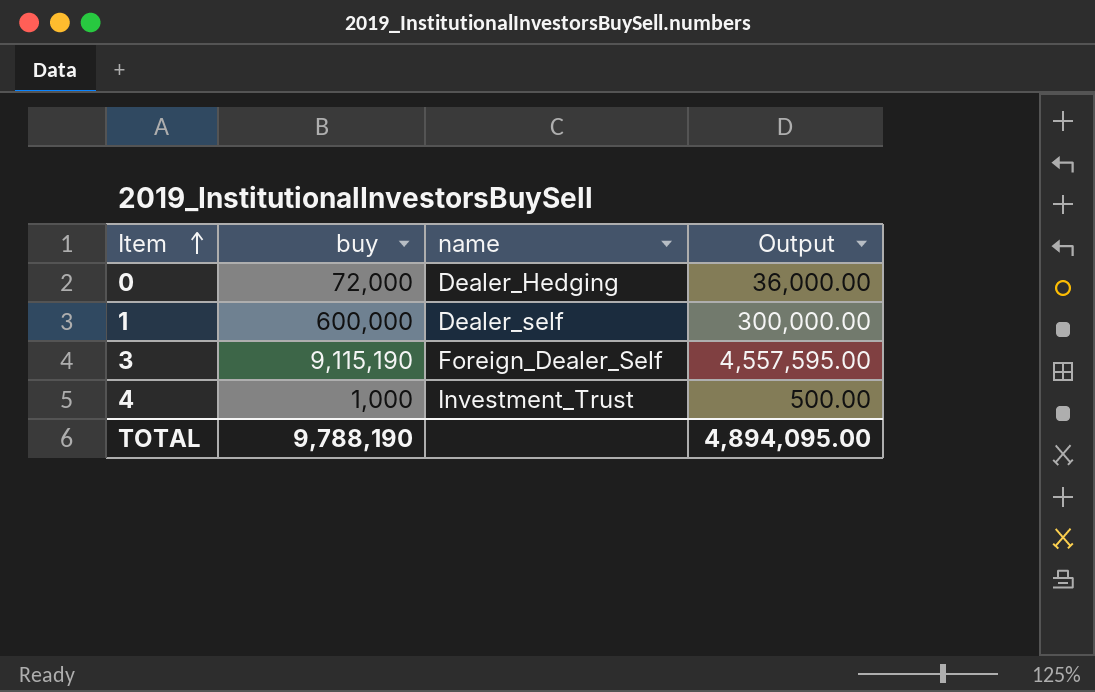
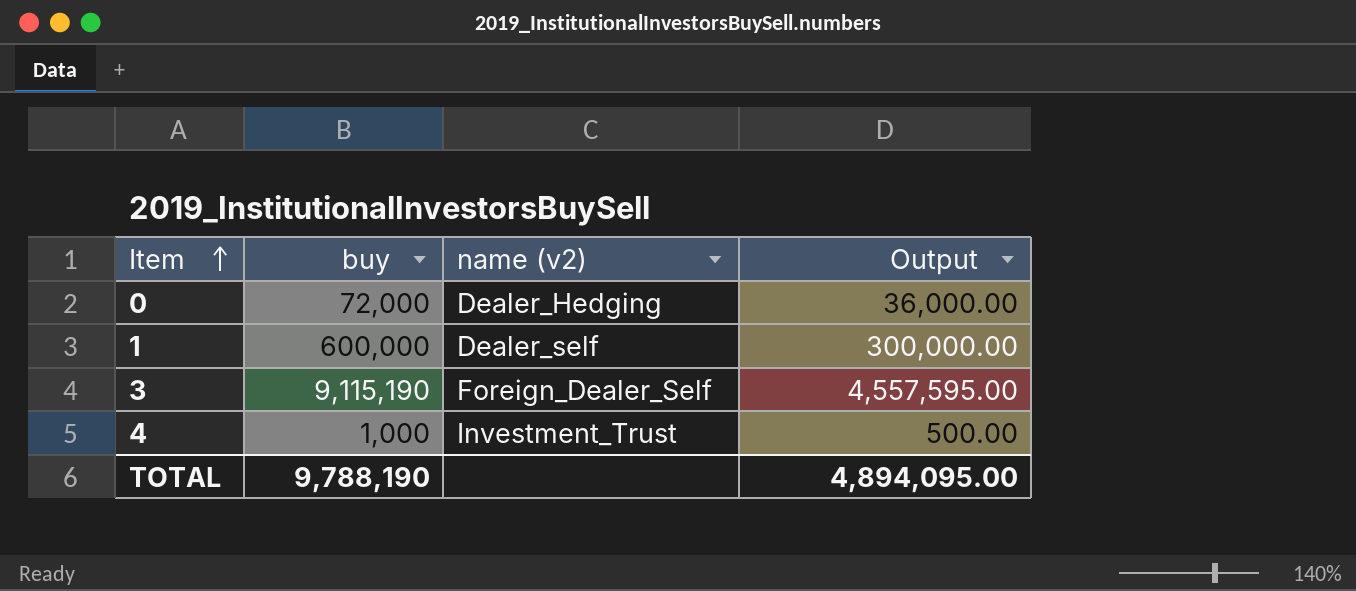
column name: name -> name (v2)

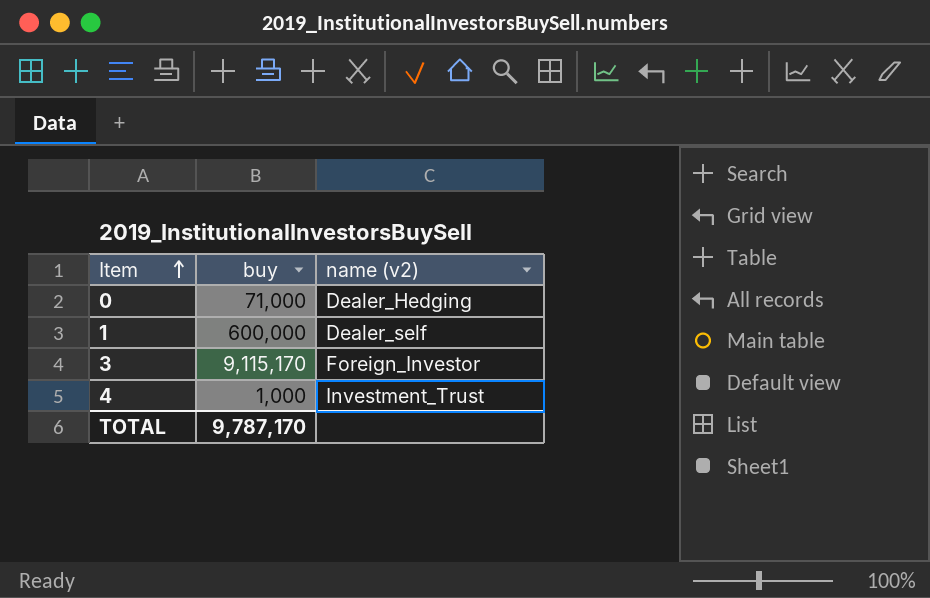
column Output | formula: [buy] * 0.5 -> none
0 | buy: 72,000 -> 71,000
3 | buy: 9,115,190 -> 9,115,170
3 | name (v2): Foreign_Dealer_Self -> Foreign_Investor
TOTAL | buy: 9,788,190 -> 9,787,170

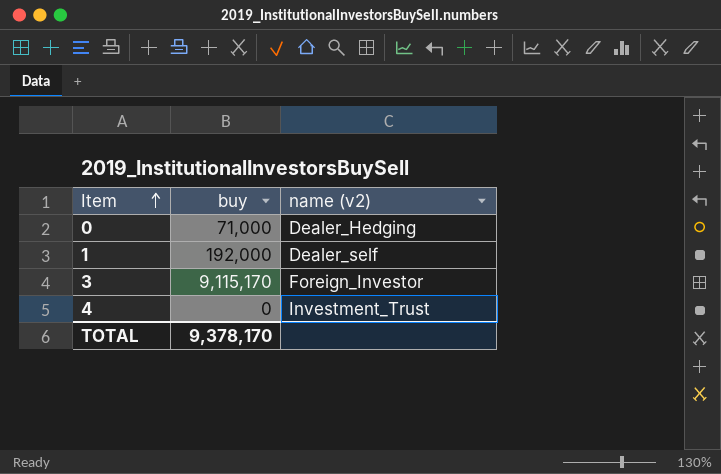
1 | buy: 600,000 -> 192,000
4 | buy: 1,000 -> 0
TOTAL | buy: 9,787,170 -> 9,378,170

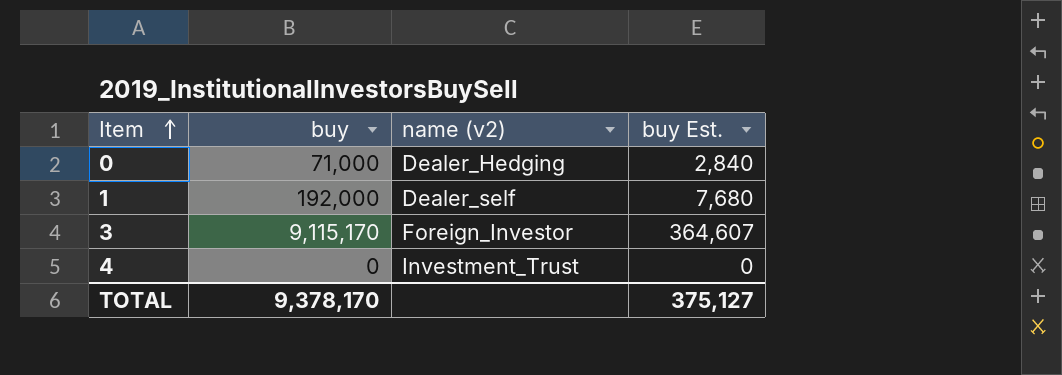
column buy Est. | formula: none -> [buy] * 0.04

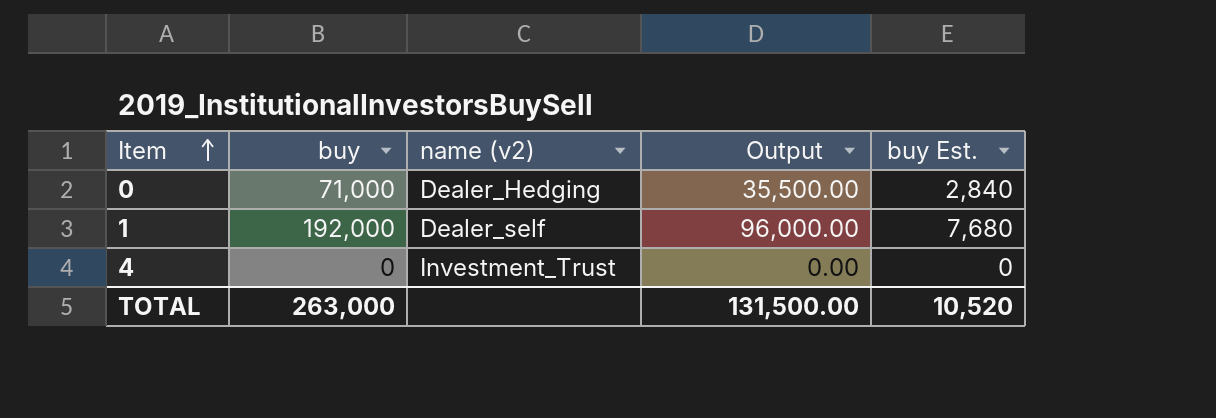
column Output | formula: none -> [buy] * 0.5
row 3: 9,115,170 | Foreign_Investor | 364,607 -> none
TOTAL | buy: 9,378,170 -> 263,000
TOTAL | buy Est.: 375,127 -> 10,520

